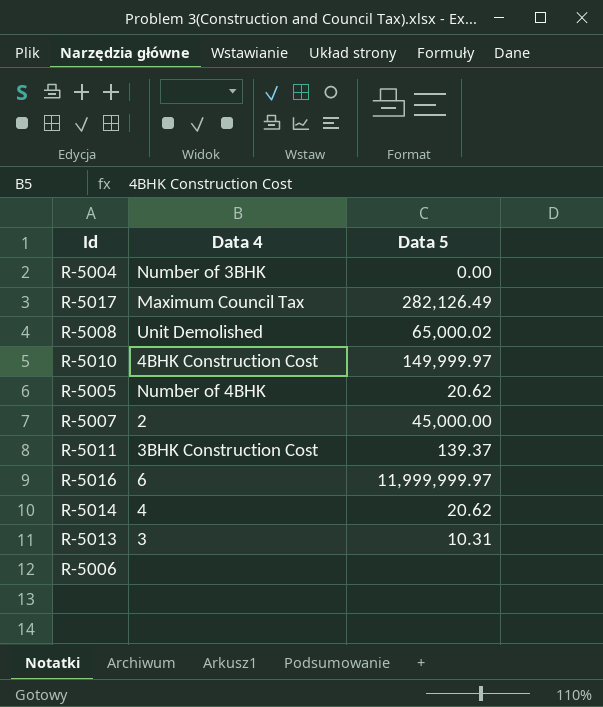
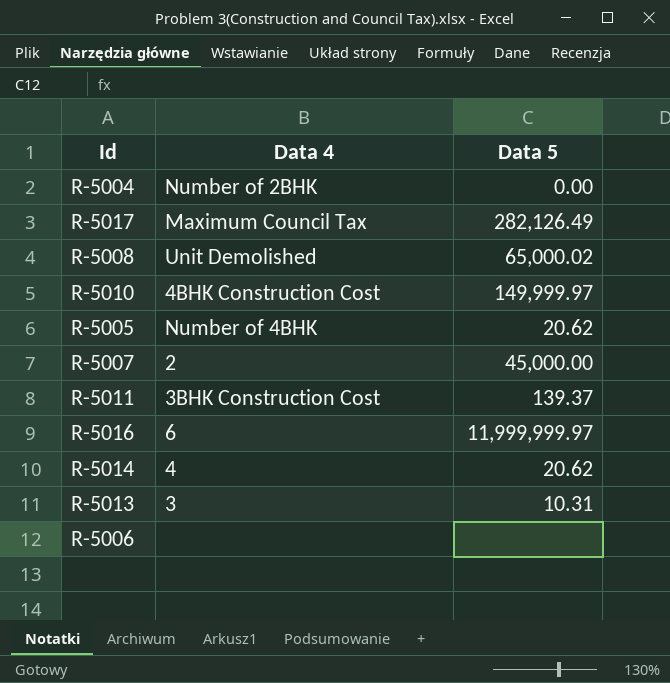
R-5004 | Data 4: Number of 3BHK -> Number of 2BHK

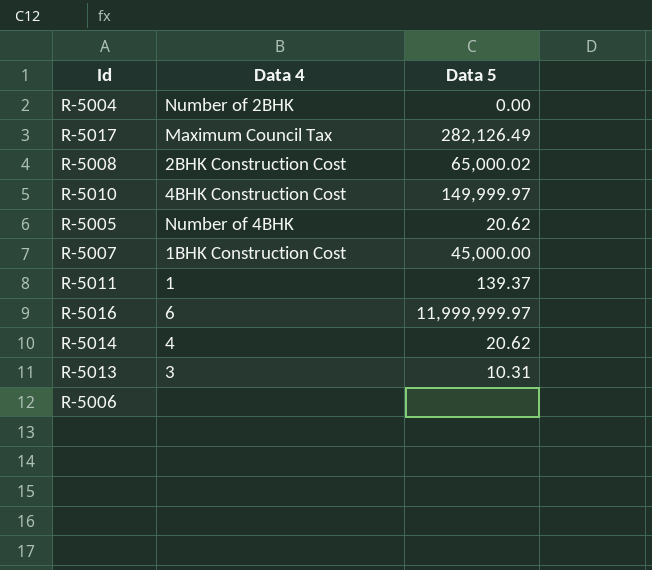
R-5008 | Data 4: Unit Demolished -> 2BHK Construction Cost
R-5007 | Data 4: 2 -> 1BHK Construction Cost
R-5011 | Data 4: 3BHK Construction Cost -> 1

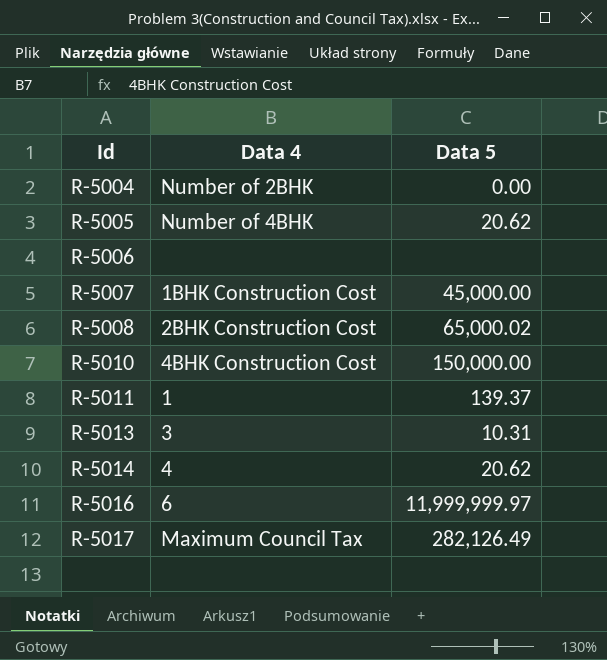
row order: none -> Id ascending
R-5010 | Data 5: 149,999.97 -> 150,000.00

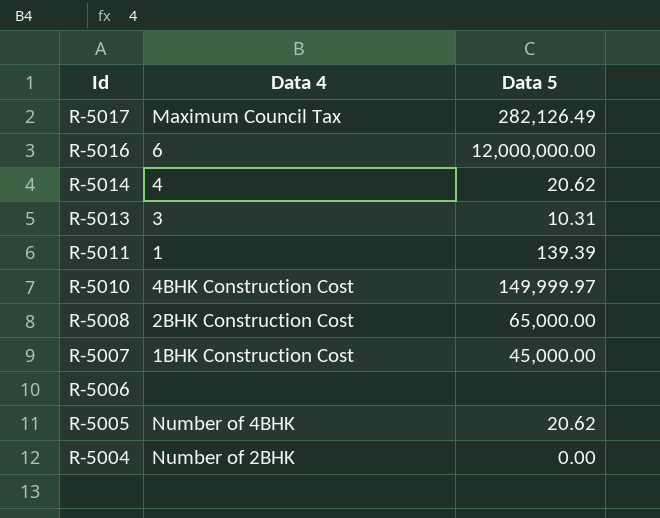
row order: Id ascending -> Id descending
R-5016 | Data 5: 11,999,999.97 -> 12,000,000.00
R-5011 | Data 5: 139.37 -> 139.39
R-5010 | Data 5: 150,000.00 -> 149,999.97
R-5008 | Data 5: 65,000.02 -> 65,000.00

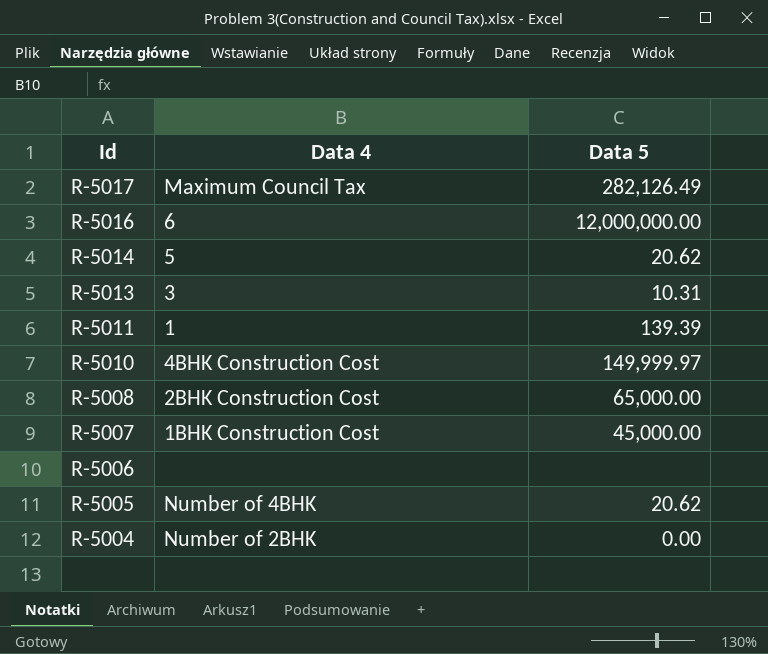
R-5014 | Data 4: 4 -> 5

